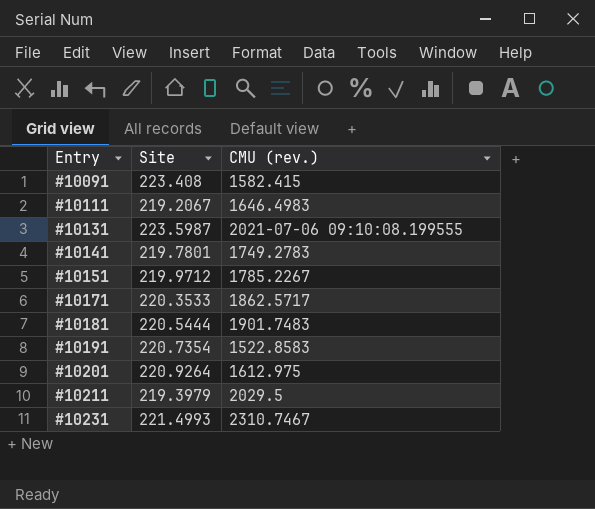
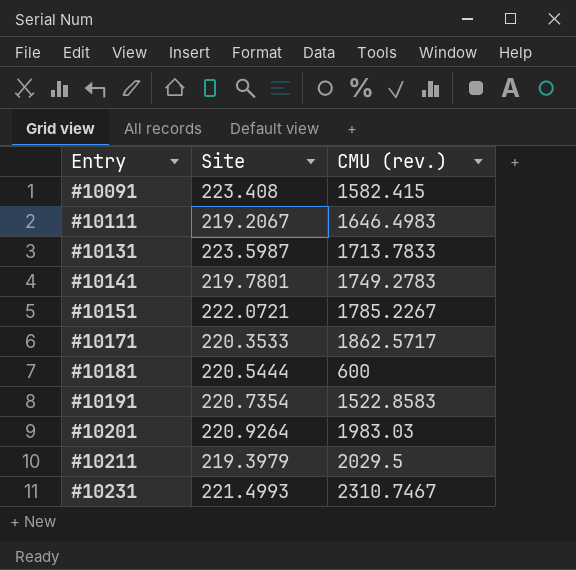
#10131 | CMU (rev.): 2021-07-06 09:10:08.199555 -> 1713.7833
#10151 | Site: 219.9712 -> 222.0721
#10181 | CMU (rev.): 1901.7483 -> 600
#10201 | CMU (rev.): 1612.975 -> 1983.03

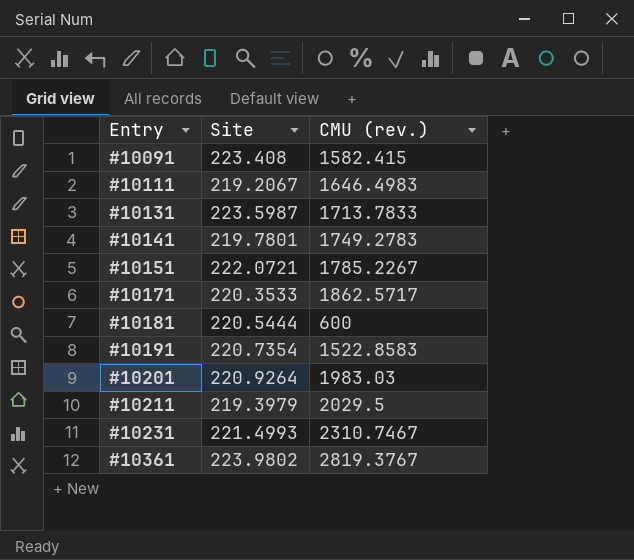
row #10361: none -> 223.9802 | 2819.3767

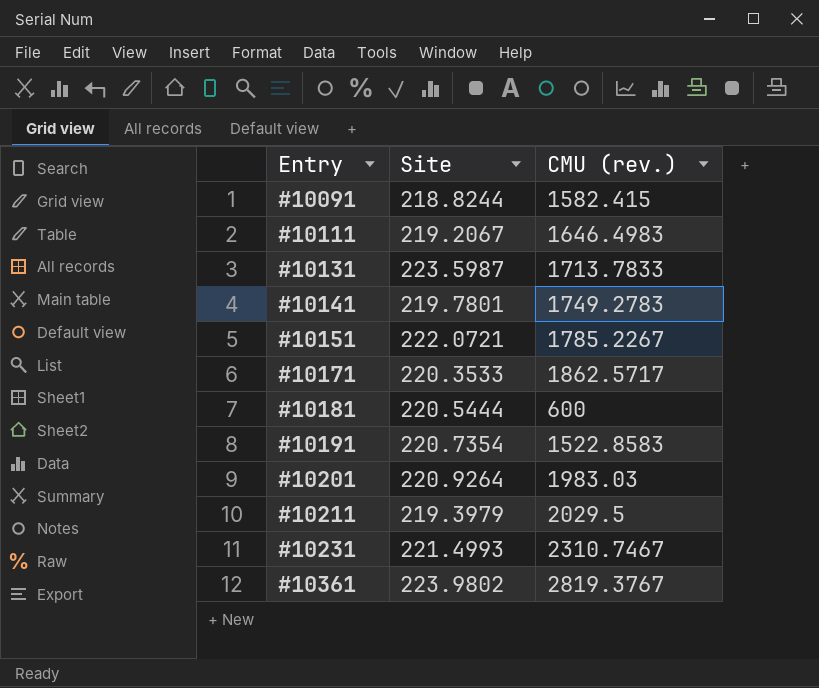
#10091 | Site: 223.408 -> 218.8244

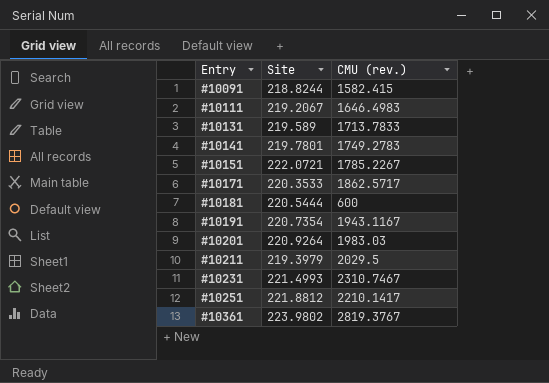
#10131 | Site: 223.5987 -> 219.589
#10191 | CMU (rev.): 1522.8583 -> 1943.1167
row #10251: none -> 221.8812 | 2210.1417

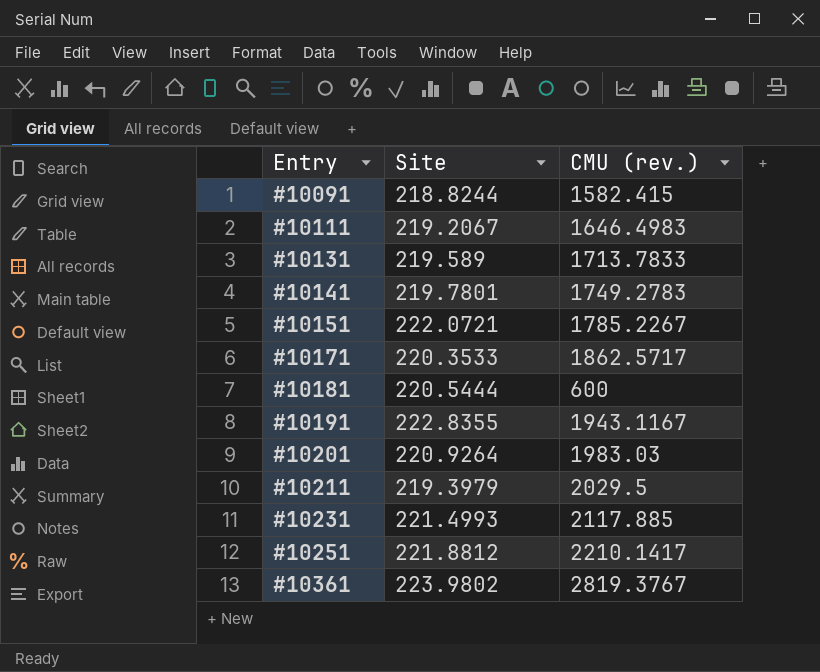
#10191 | Site: 220.7354 -> 222.8355
#10231 | CMU (rev.): 2310.7467 -> 2117.885

